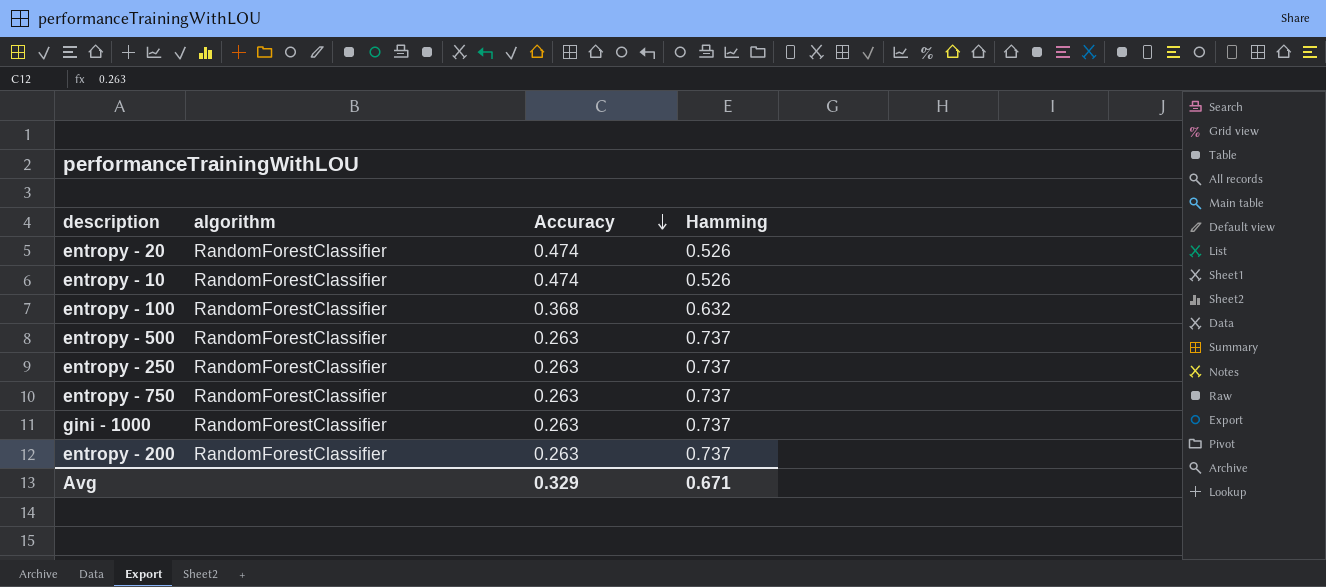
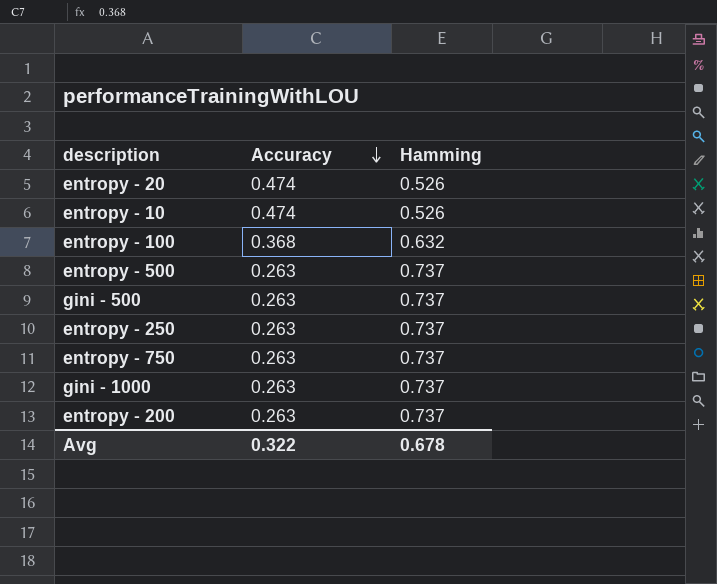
column algorithm | position: 2 -> none
row gini - 500: none -> 0.263 | 0.737
Avg | Accuracy: 0.329 -> 0.322
Avg | Hamming: 0.671 -> 0.678

